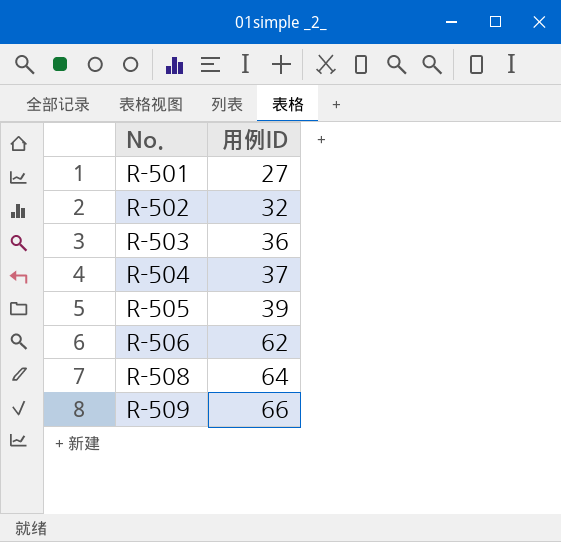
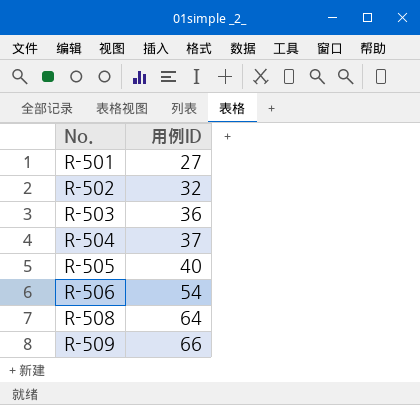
R-505 | 用例ID: 39 -> 40
R-506 | 用例ID: 62 -> 54

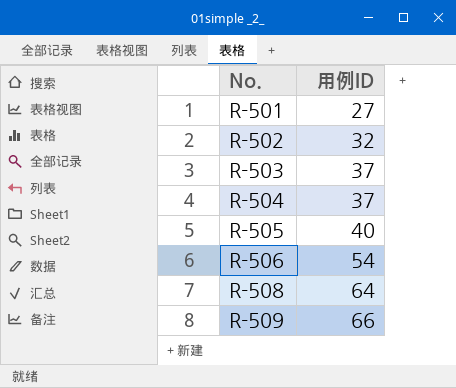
R-503 | 用例ID: 36 -> 37

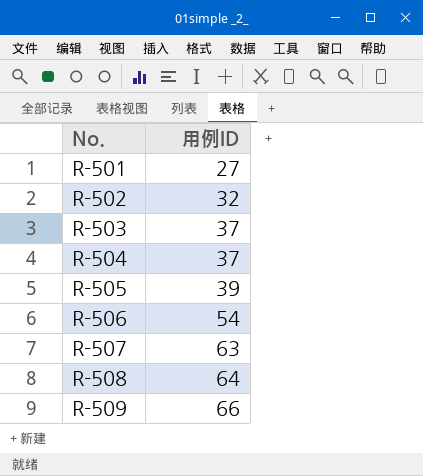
R-505 | 用例ID: 40 -> 39
row R-507: none -> 63

